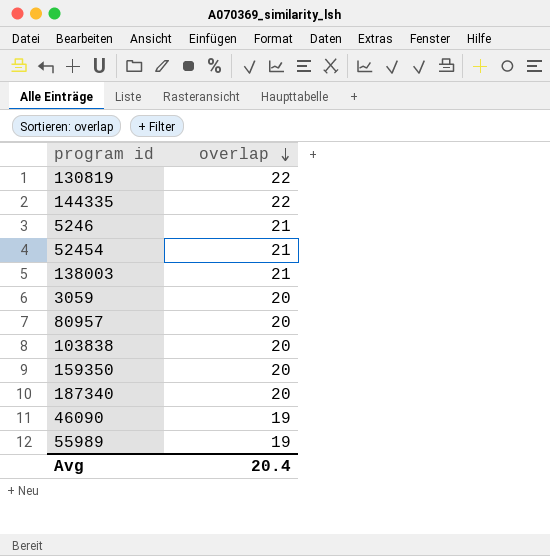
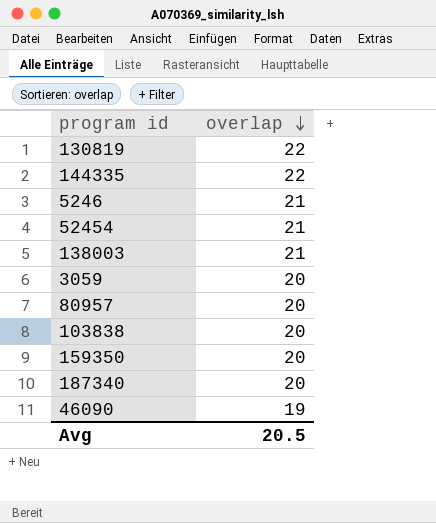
row 55989: 19 -> none
Avg | overlap: 20.4 -> 20.5

